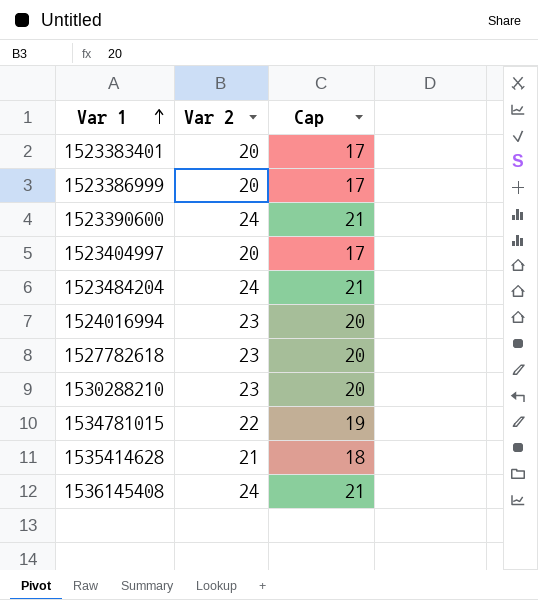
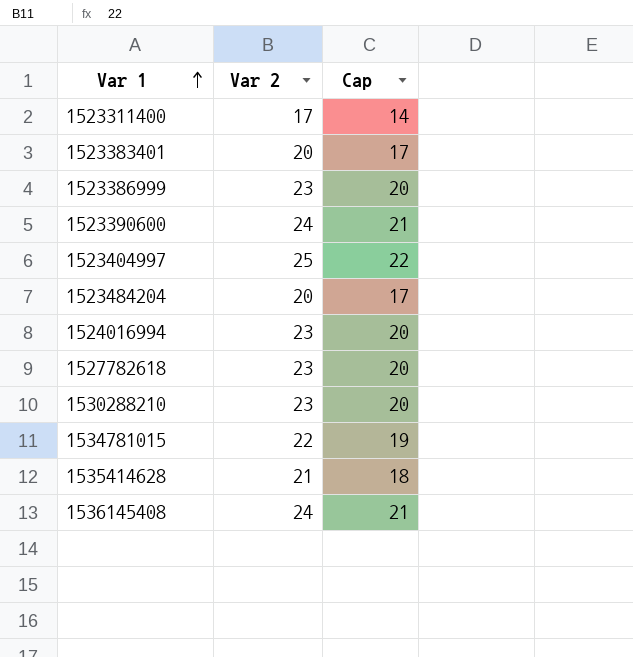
row 1523311400: none -> 17 | 14
1523386999 | Var 2: 20 -> 23
1523386999 | Cap: 17 -> 20
1523404997 | Var 2: 20 -> 25
1523404997 | Cap: 17 -> 22
1523484204 | Var 2: 24 -> 20
1523484204 | Cap: 21 -> 17

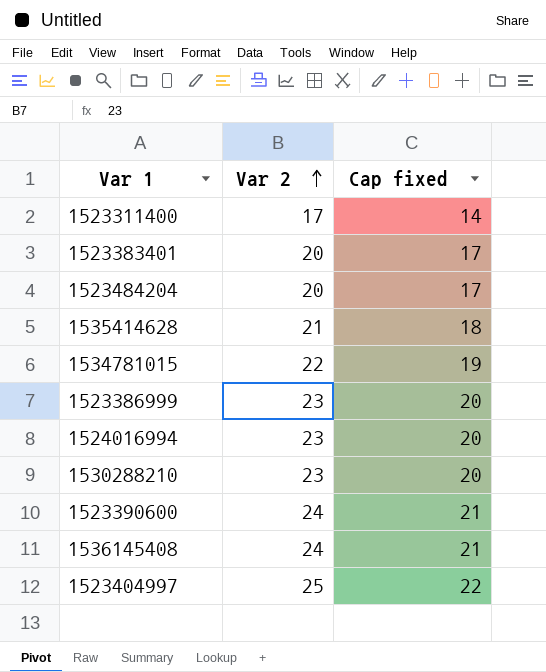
row order: Var 1 ascending -> Var 2 ascending
column name: Cap -> Cap fixed
row 1527782618: 23 | 20 -> none

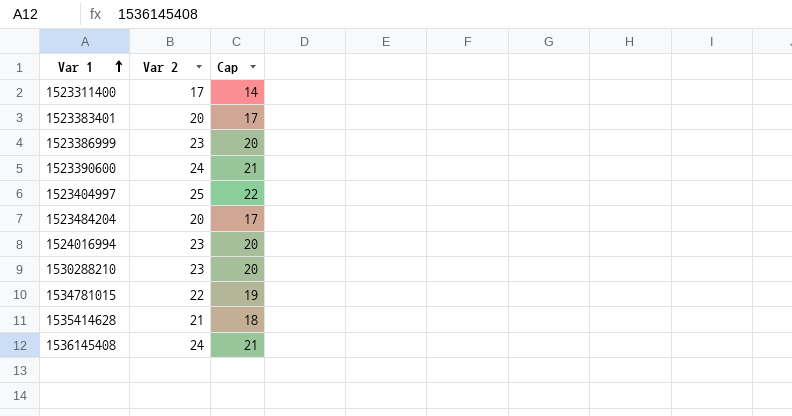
row order: Var 2 ascending -> Var 1 ascending
column name: Cap fixed -> Cap

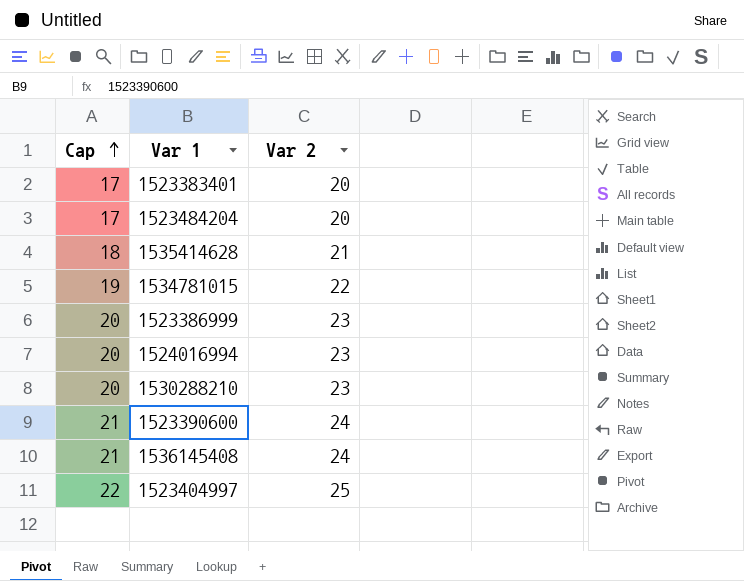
row order: Var 1 ascending -> Cap ascending
column Cap | position: 3 -> 1
row 1523311400: 17 | 14 -> none

